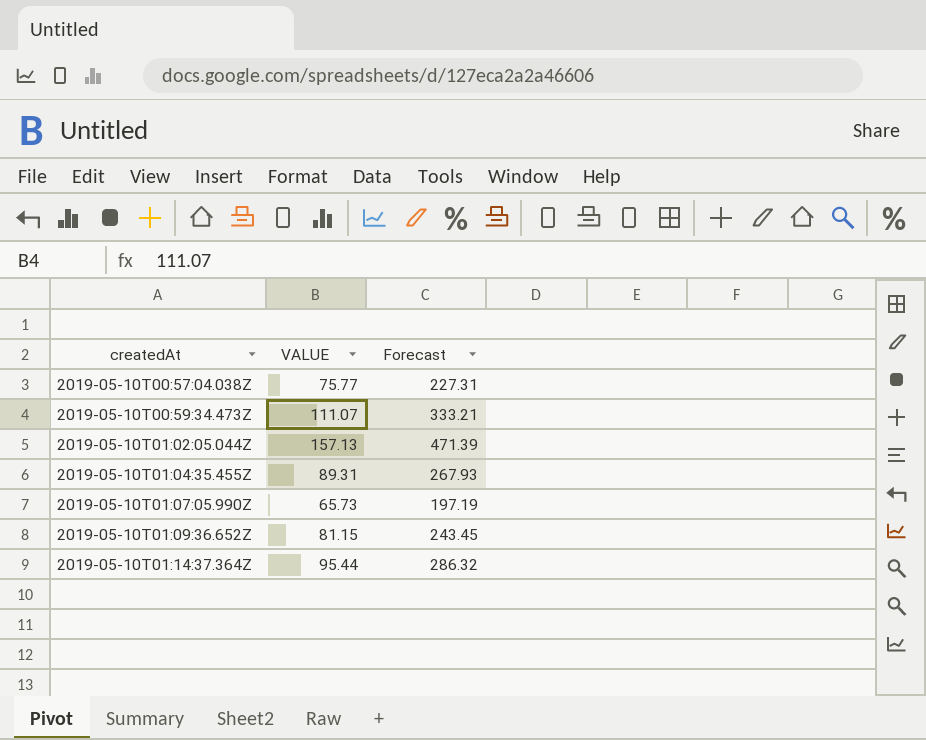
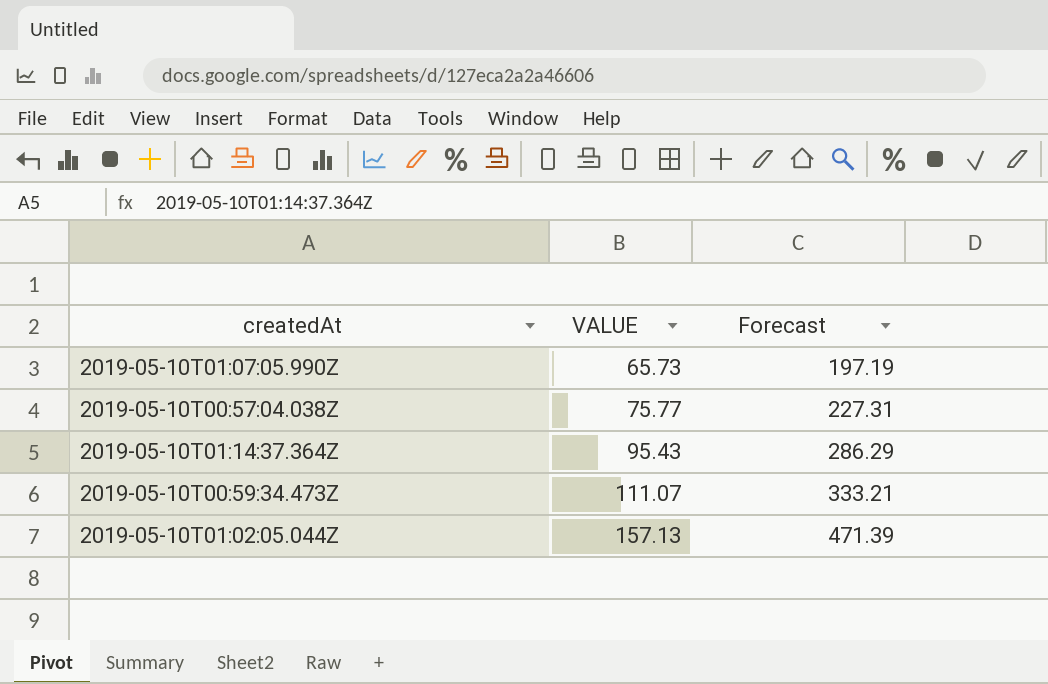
row order: createdAt ascending -> VALUE ascending
row 2019-05-10T01:04:35.455Z: 89.31 | 267.93 -> none
row 2019-05-10T01:09:36.652Z: 81.15 | 243.45 -> none
2019-05-10T01:14:37.364Z | VALUE: 95.44 -> 95.43
2019-05-10T01:14:37.364Z | Forecast: 286.32 -> 286.29

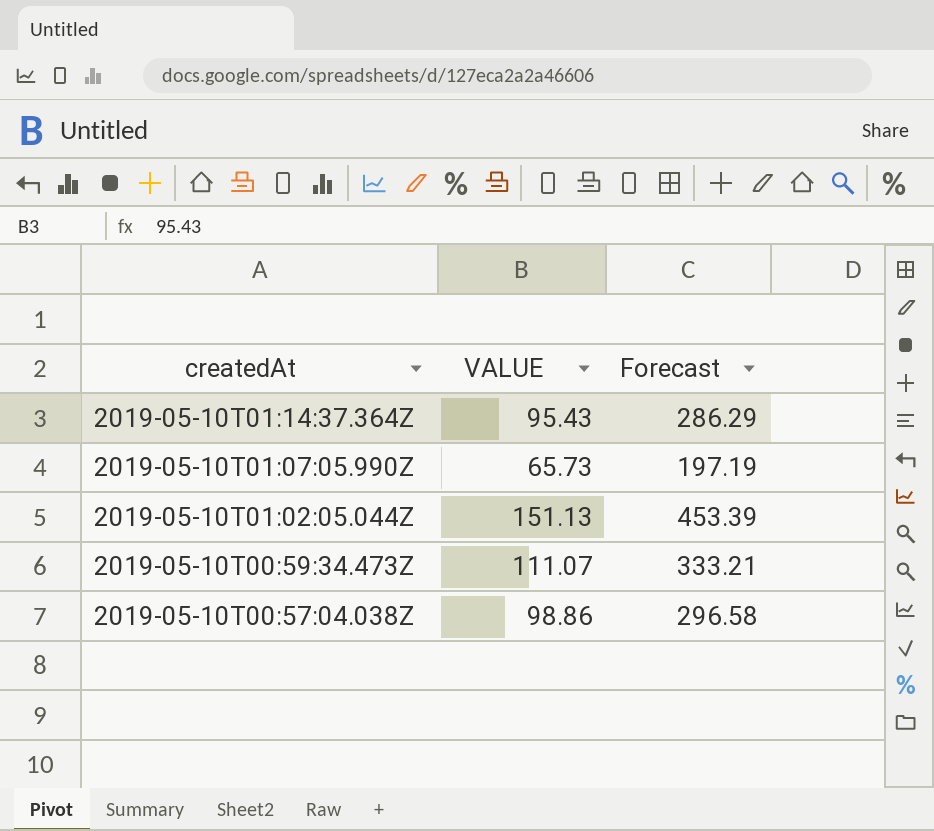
row order: VALUE ascending -> createdAt descending
2019-05-10T01:02:05.044Z | VALUE: 157.13 -> 151.13
2019-05-10T01:02:05.044Z | Forecast: 471.39 -> 453.39
2019-05-10T00:57:04.038Z | VALUE: 75.77 -> 98.86
2019-05-10T00:57:04.038Z | Forecast: 227.31 -> 296.58

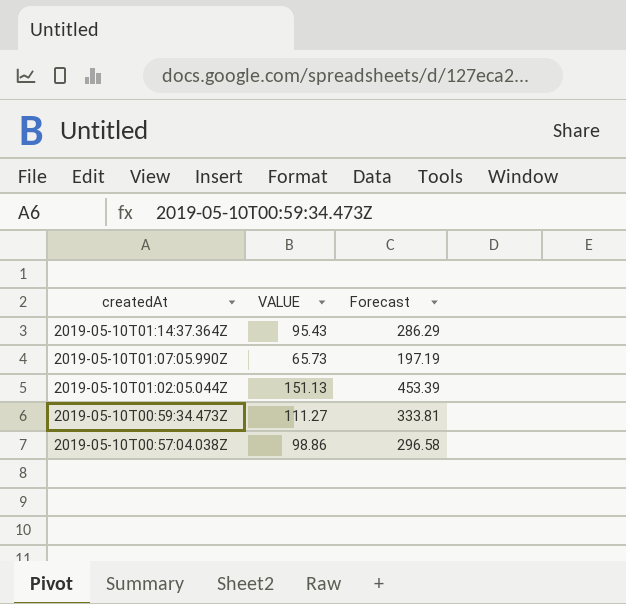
2019-05-10T00:59:34.473Z | VALUE: 111.07 -> 111.27
2019-05-10T00:59:34.473Z | Forecast: 333.21 -> 333.81

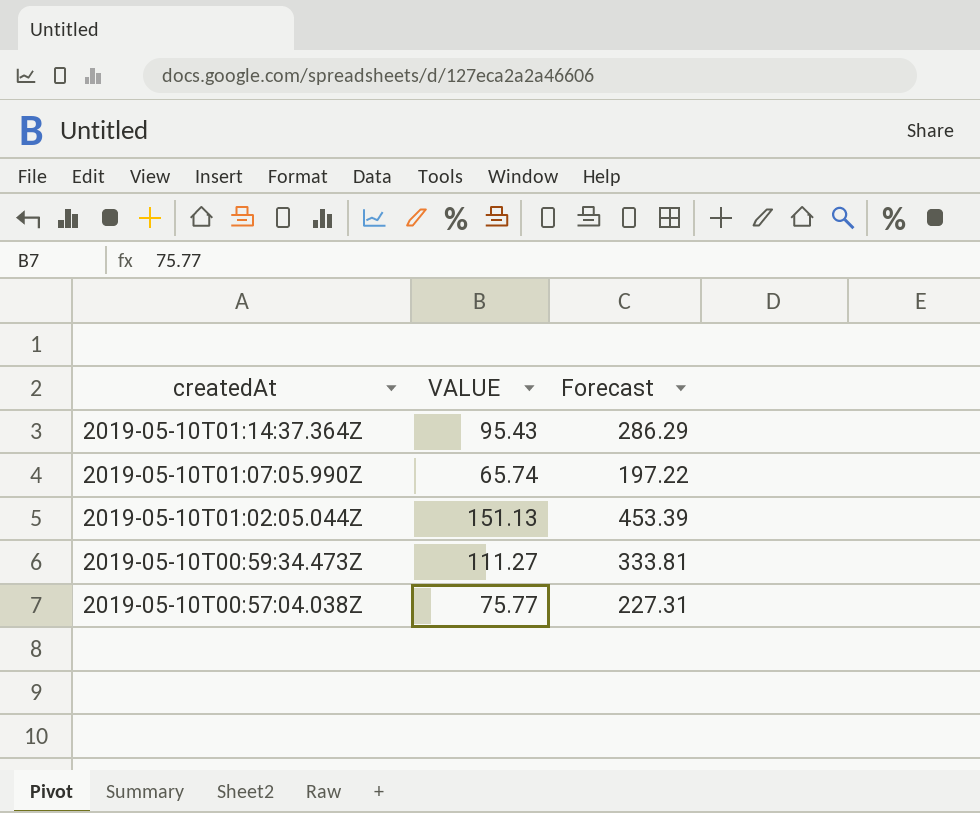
2019-05-10T01:07:05.990Z | VALUE: 65.73 -> 65.74
2019-05-10T01:07:05.990Z | Forecast: 197.19 -> 197.22
2019-05-10T00:57:04.038Z | VALUE: 98.86 -> 75.77
2019-05-10T00:57:04.038Z | Forecast: 296.58 -> 227.31

